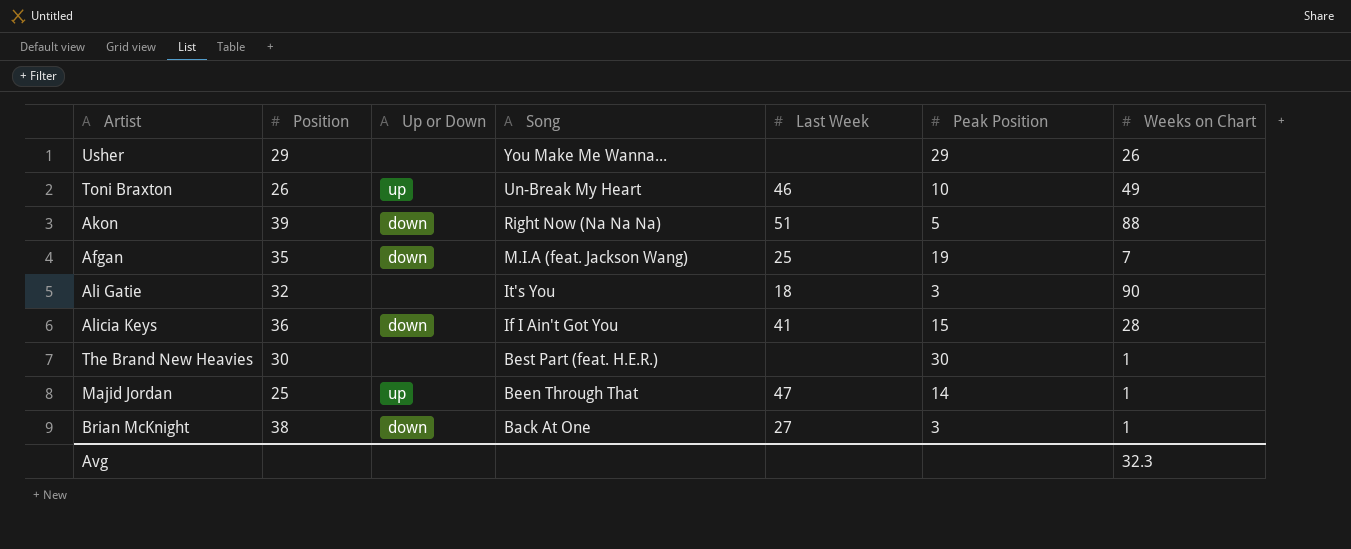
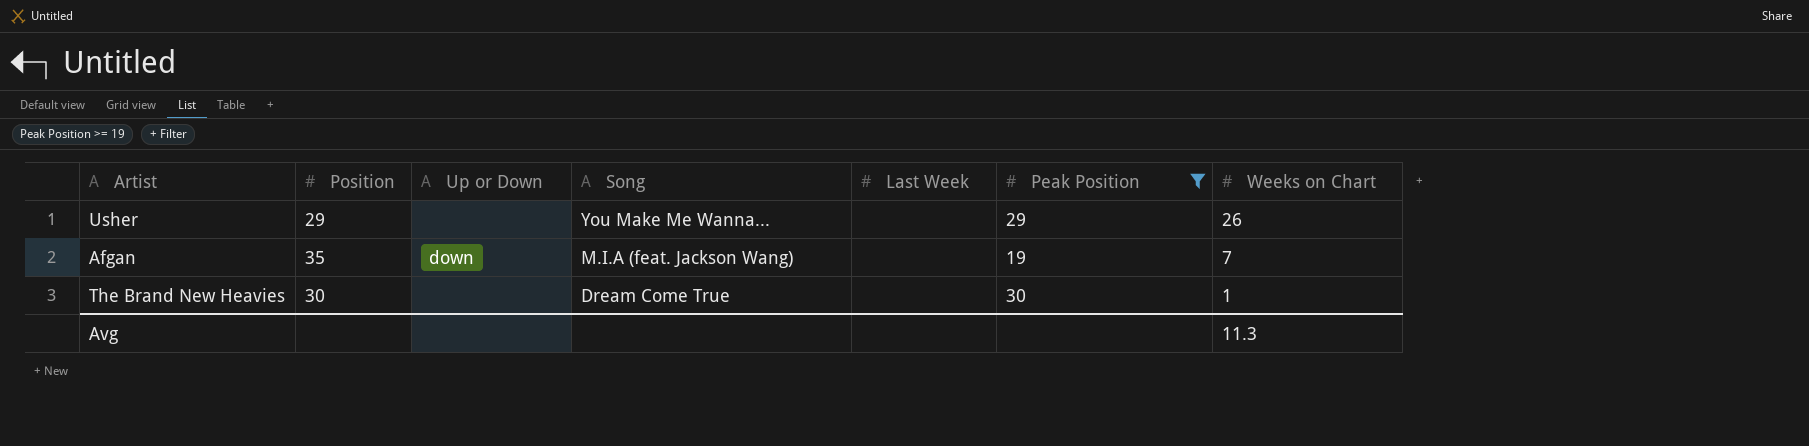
filter: none -> Peak Position >= 19
Afgan | Last Week: 25 -> none
The Brand New Heavies | Song: Best Part (feat. H.E.R.) -> Dream Come True
Avg | Weeks on Chart: 32.3 -> 11.3

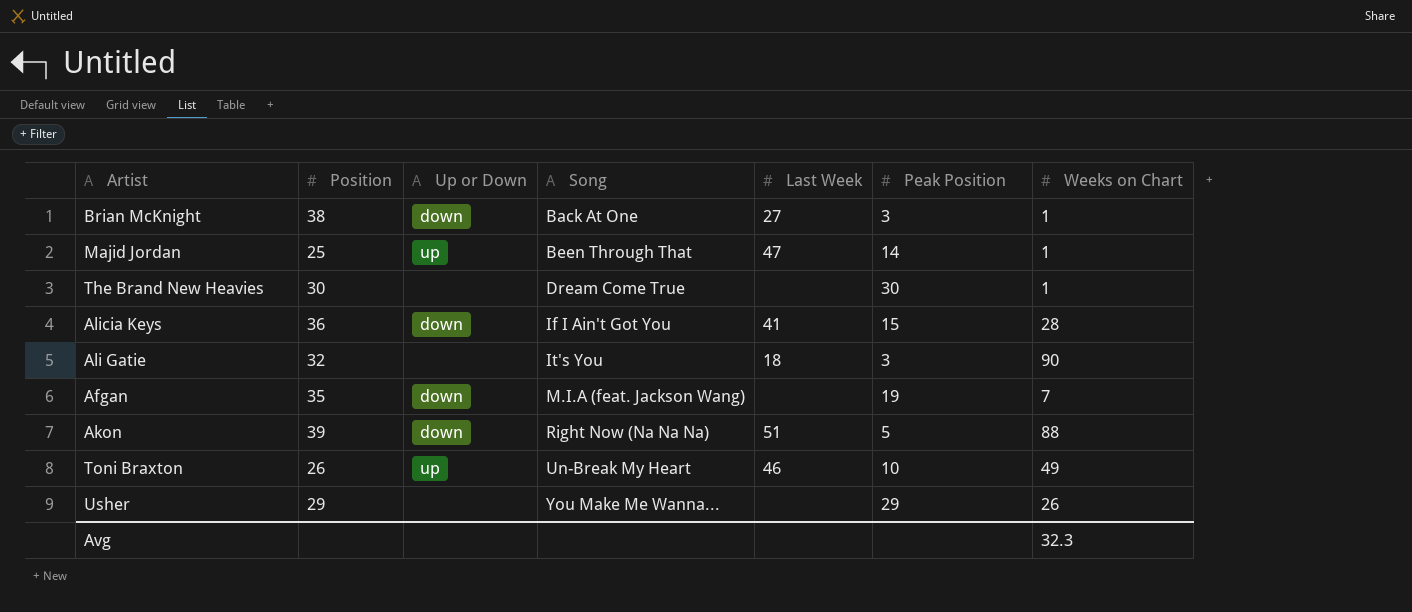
filter: Peak Position >= 19 -> none
row order: Song descending -> Song ascending
Avg | Weeks on Chart: 11.3 -> 32.3

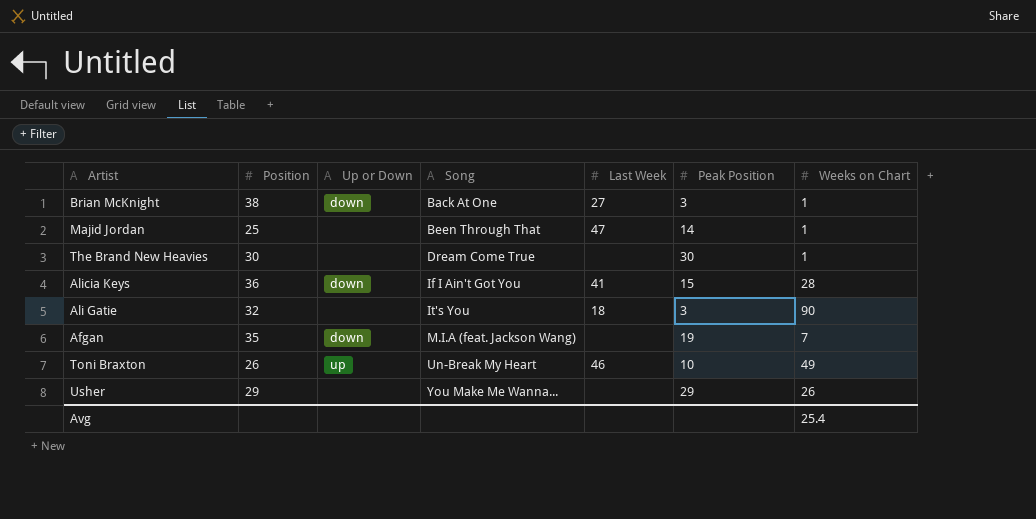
row Akon: 39 | down | Right Now (Na Na Na) | 51 | 5 | 88 -> none
Majid Jordan | Up or Down: up -> none
Avg | Weeks on Chart: 32.3 -> 25.4

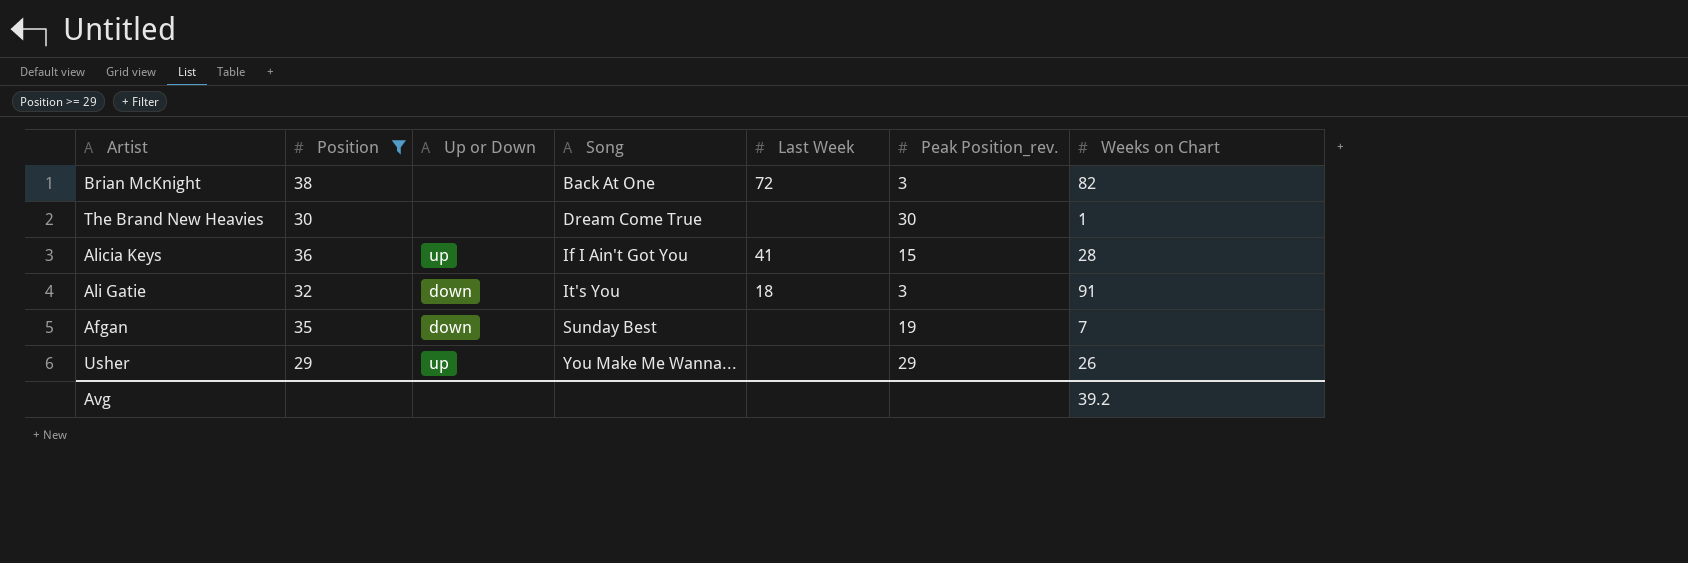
filter: none -> Position >= 29
column name: Peak Position -> Peak Position_rev.
Brian McKnight | Up or Down: down -> none
Brian McKnight | Last Week: 27 -> 72
Brian McKnight | Weeks on Chart: 1 -> 82
Alicia Keys | Up or Down: down -> up
Ali Gatie | Up or Down: none -> down
Ali Gatie | Weeks on Chart: 90 -> 91
Afgan | Song: M.I.A (feat. Jackson Wang) -> Sunday Best
Usher | Up or Down: none -> up
Avg | Weeks on Chart: 25.4 -> 39.2

